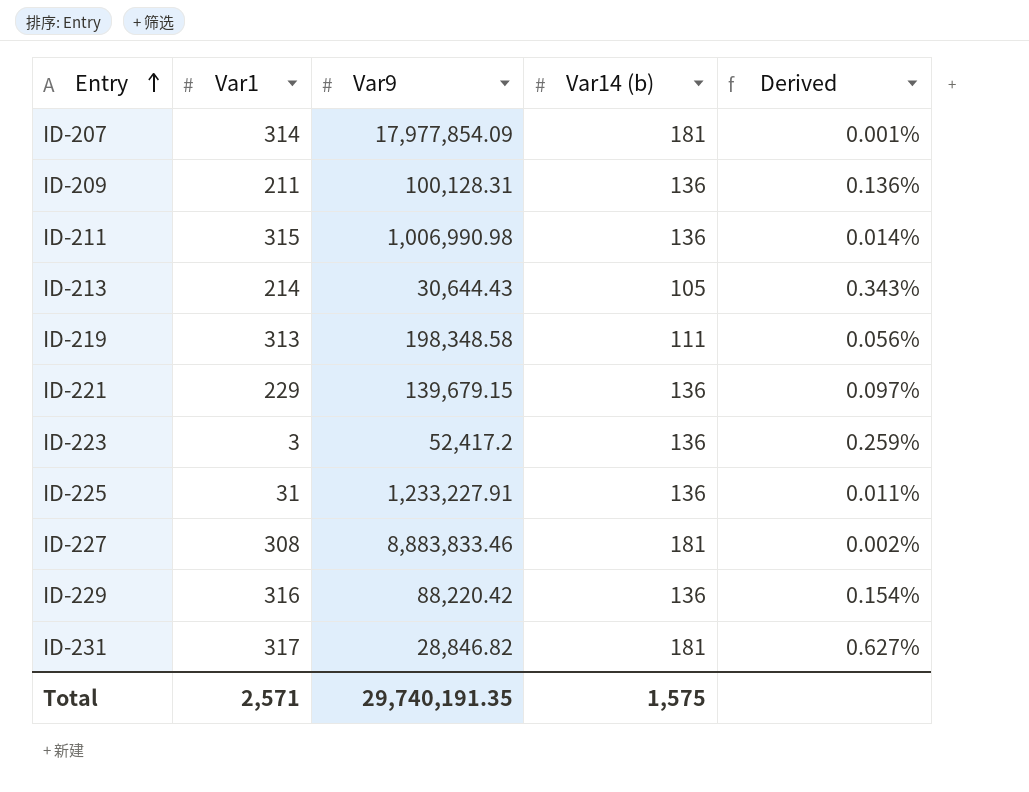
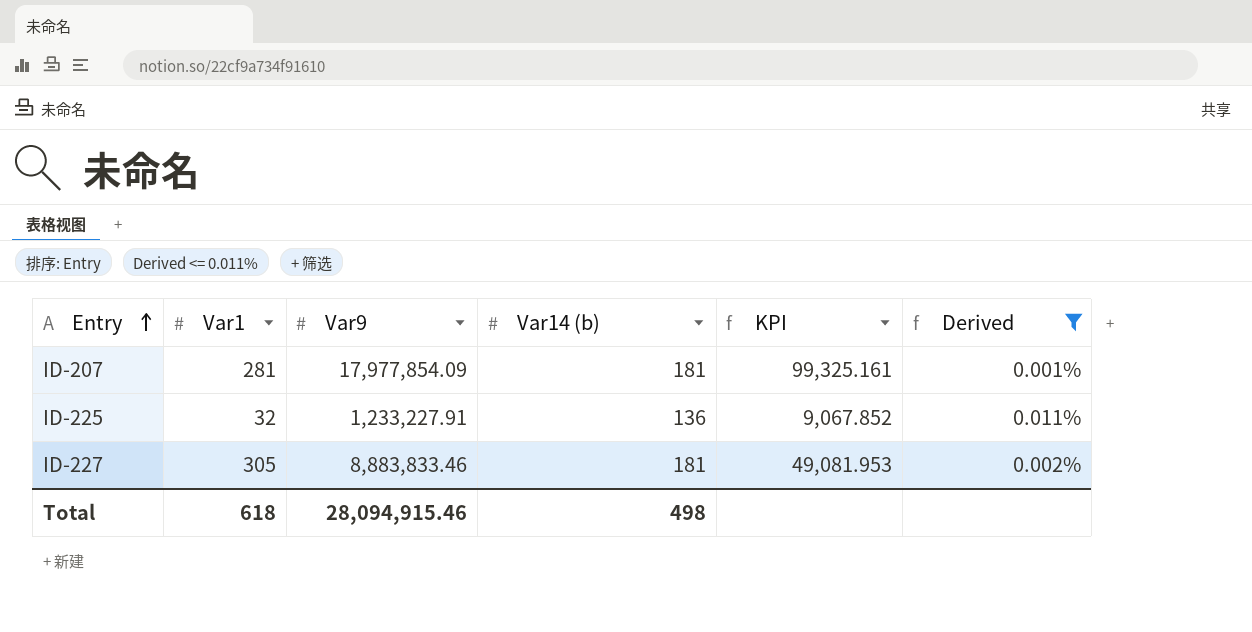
filter: none -> Derived <= 0.011%
column KPI | formula: none -> [Var9] / [Var14 (b)]
ID-207 | Var1: 314 -> 281
ID-225 | Var1: 31 -> 32
ID-227 | Var1: 308 -> 305
Total | Var1: 2,571 -> 618
Total | Var9: 29,740,191.35 -> 28,094,915.46
Total | Var14 (b): 1,575 -> 498

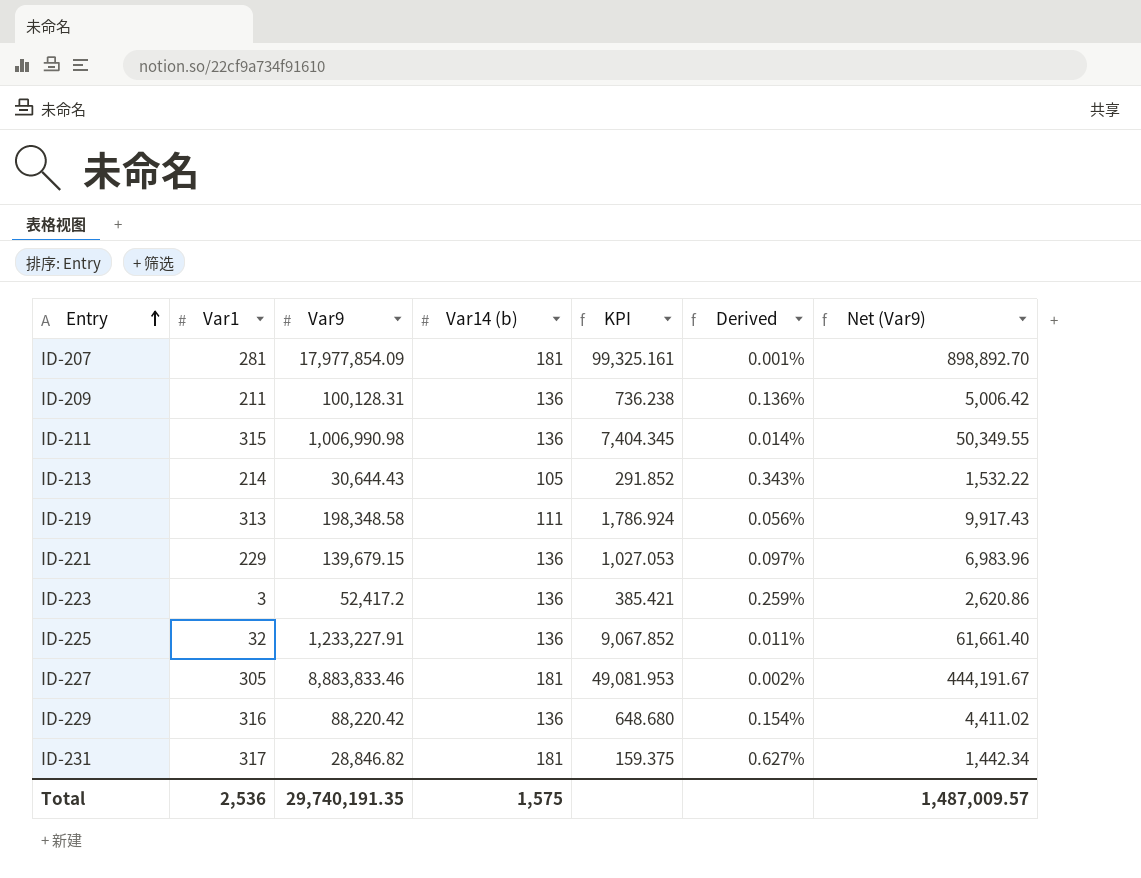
filter: Derived <= 0.011% -> none
column Net (Var9) | formula: none -> [Var9] * 0.05
Total | Var1: 618 -> 2,536
Total | Var9: 28,094,915.46 -> 29,740,191.35
Total | Var14 (b): 498 -> 1,575

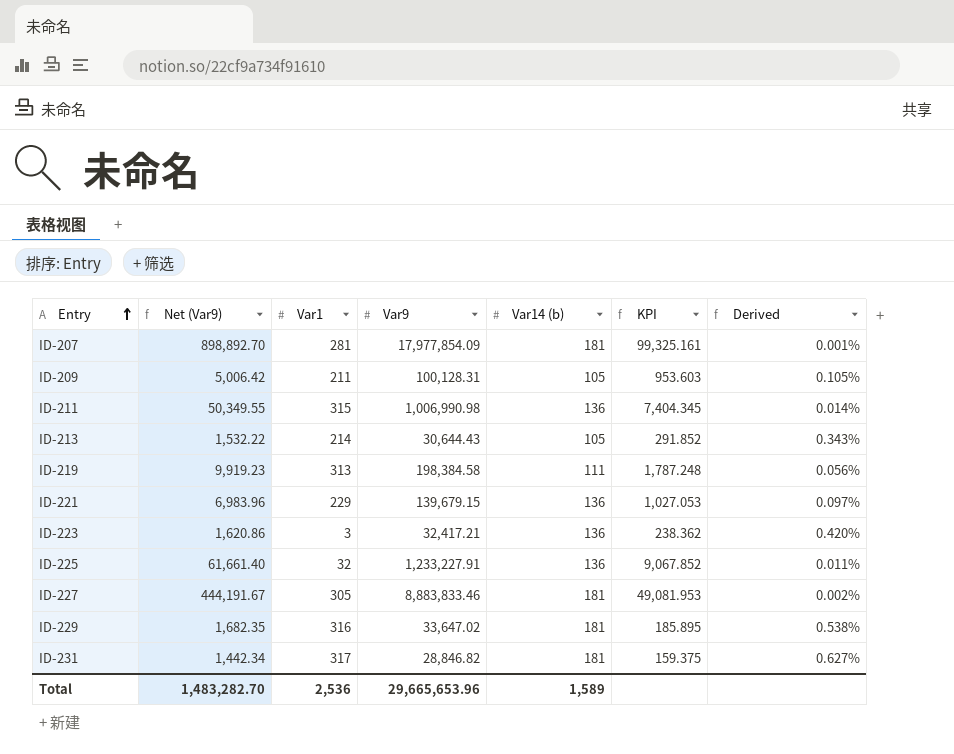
column Net (Var9) | position: 7 -> 2
ID-209 | Var14 (b): 136 -> 105
ID-209 | KPI: 736.238 -> 953.603
ID-209 | Derived: 0.136% -> 0.105%
ID-219 | Net (Var9): 9,917.43 -> 9,919.23
ID-219 | Var9: 198,348.58 -> 198,384.58
ID-219 | KPI: 1,786.924 -> 1,787.248
ID-223 | Net (Var9): 2,620.86 -> 1,620.86
ID-223 | Var9: 52,417.2 -> 32,417.21
ID-223 | KPI: 385.421 -> 238.362
ID-223 | Derived: 0.259% -> 0.420%
ID-229 | Net (Var9): 4,411.02 -> 1,682.35
ID-229 | Var9: 88,220.42 -> 33,647.02
ID-229 | Var14 (b): 136 -> 181
ID-229 | KPI: 648.680 -> 185.895
ID-229 | Derived: 0.154% -> 0.538%
Total | Net (Var9): 1,487,009.57 -> 1,483,282.70
Total | Var9: 29,740,191.35 -> 29,665,653.96
Total | Var14 (b): 1,575 -> 1,589

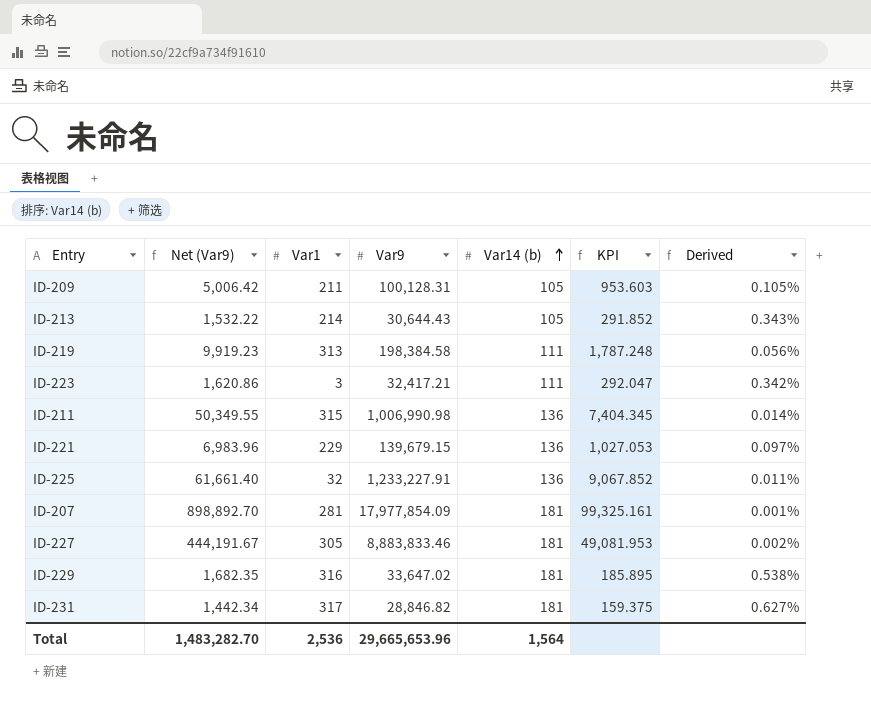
row order: Entry ascending -> Var14 (b) ascending
ID-223 | Var14 (b): 136 -> 111
ID-223 | KPI: 238.362 -> 292.047
ID-223 | Derived: 0.420% -> 0.342%
Total | Var14 (b): 1,589 -> 1,564

